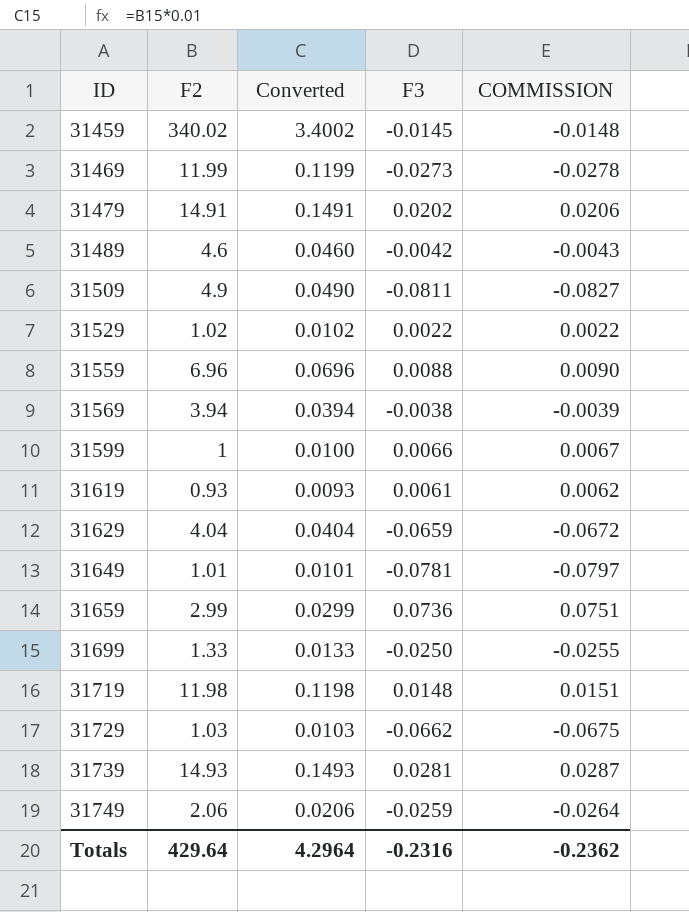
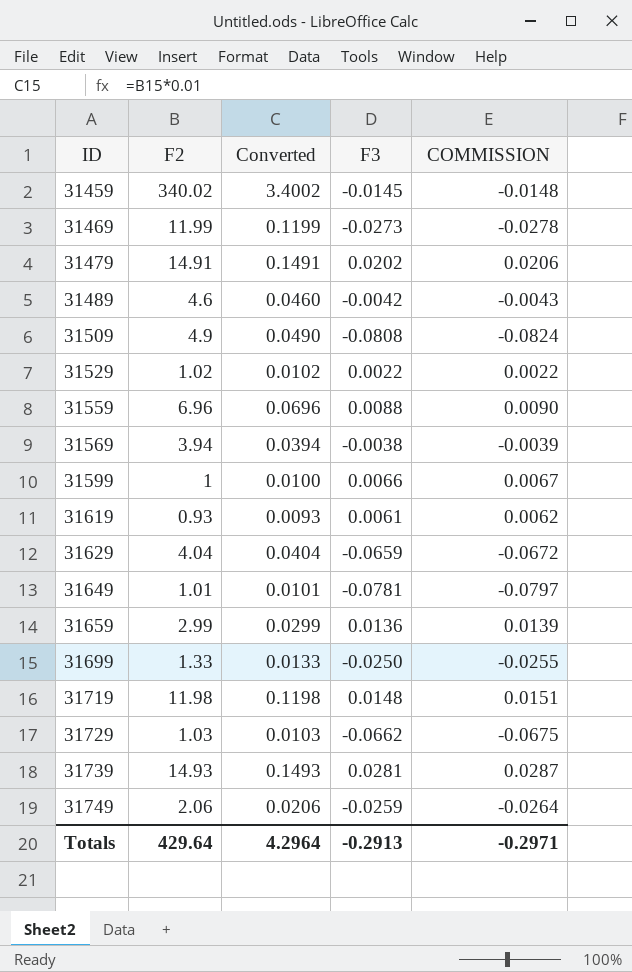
31509 | F3: -0.0811 -> -0.0808
31509 | COMMISSION: -0.0827 -> -0.0824
31659 | F3: 0.0736 -> 0.0136
31659 | COMMISSION: 0.0751 -> 0.0139
Totals | F3: -0.2316 -> -0.2913
Totals | COMMISSION: -0.2362 -> -0.2971

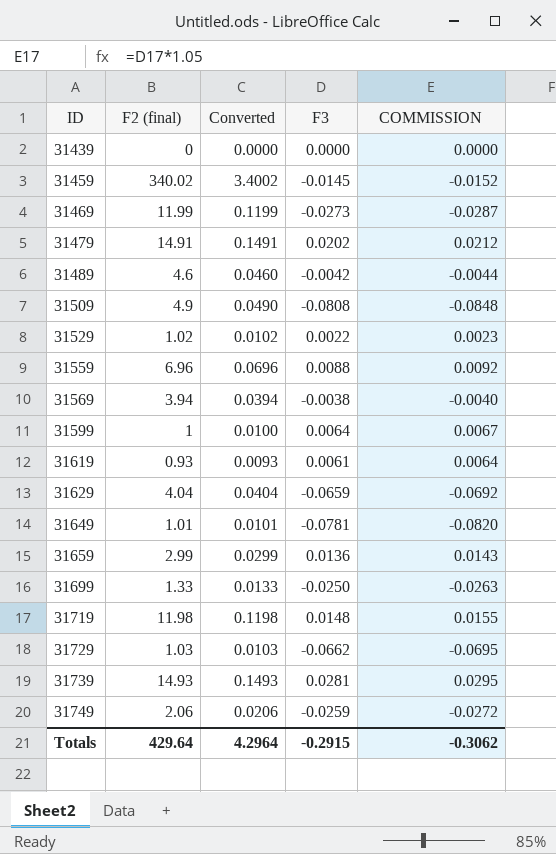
column name: F2 -> F2 (final)
column COMMISSION | formula: [F3] * 1.02 -> [F3] * 1.05
row 31439: none -> 0 | 0.0000 | 0.0000 | 0.0000
31599 | F3: 0.0066 -> 0.0064
Totals | F3: -0.2913 -> -0.2915
Totals | COMMISSION: -0.2971 -> -0.3062

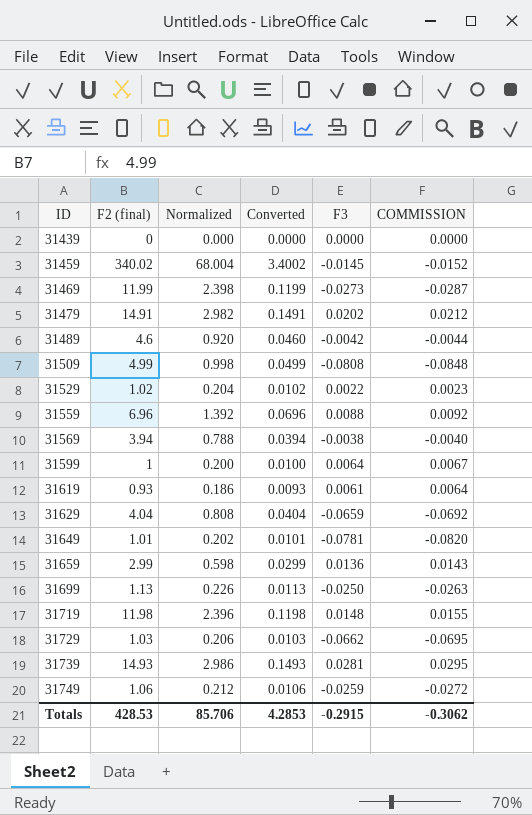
column Normalized | formula: none -> [F2 (final)] * 0.2
31509 | F2 (final): 4.9 -> 4.99
31509 | Converted: 0.0490 -> 0.0499
31699 | F2 (final): 1.33 -> 1.13
31699 | Converted: 0.0133 -> 0.0113
31749 | F2 (final): 2.06 -> 1.06
31749 | Converted: 0.0206 -> 0.0106
Totals | F2 (final): 429.64 -> 428.53
Totals | Converted: 4.2964 -> 4.2853

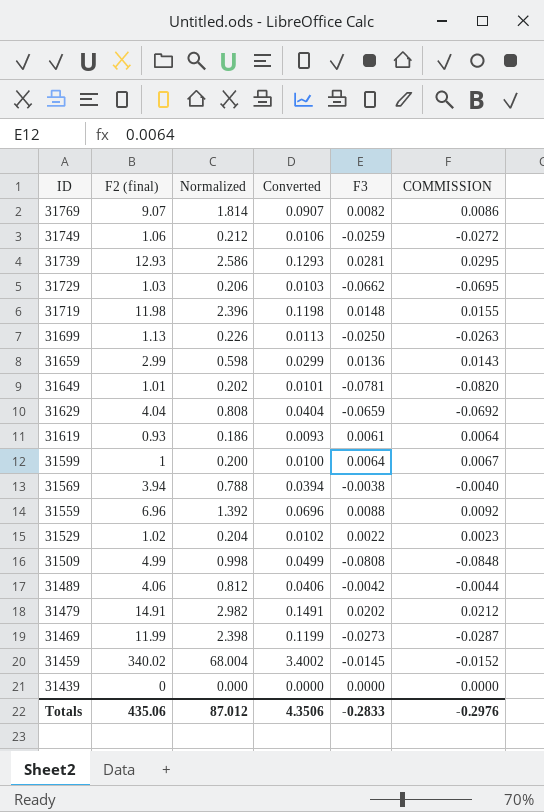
row order: ID ascending -> ID descending
row 31769: none -> 9.07 | 1.814 | 0.0907 | 0.0082 | 0.0086
31739 | F2 (final): 14.93 -> 12.93
31739 | Normalized: 2.986 -> 2.586
31739 | Converted: 0.1493 -> 0.1293
31489 | F2 (final): 4.6 -> 4.06
31489 | Normalized: 0.920 -> 0.812
31489 | Converted: 0.0460 -> 0.0406
Totals | F2 (final): 428.53 -> 435.06
Totals | Normalized: 85.706 -> 87.012
Totals | Converted: 4.2853 -> 4.3506
Totals | F3: -0.2915 -> -0.2833
Totals | COMMISSION: -0.3062 -> -0.2976

